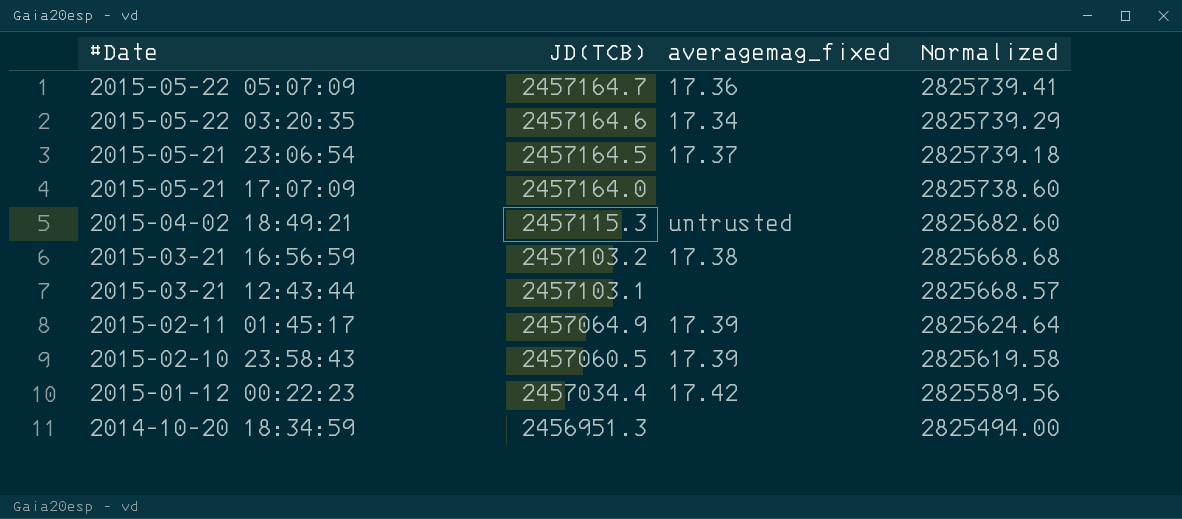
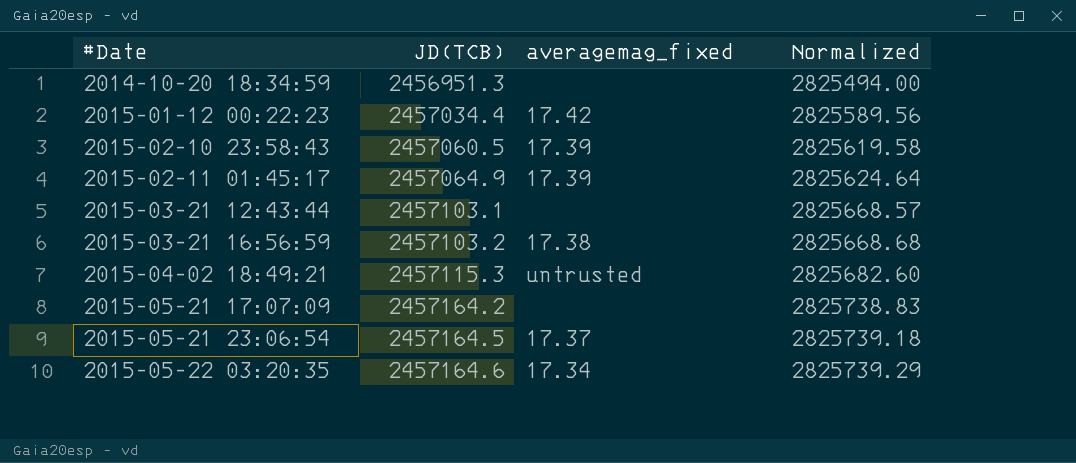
row order: #Date descending -> #Date ascending
row 2015-05-22 05:07:09: 2457164.7 | 17.36 | 2825739.41 -> none
2015-05-21 17:07:09 | JD(TCB): 2457164.0 -> 2457164.2
2015-05-21 17:07:09 | Normalized: 2825738.60 -> 2825738.83

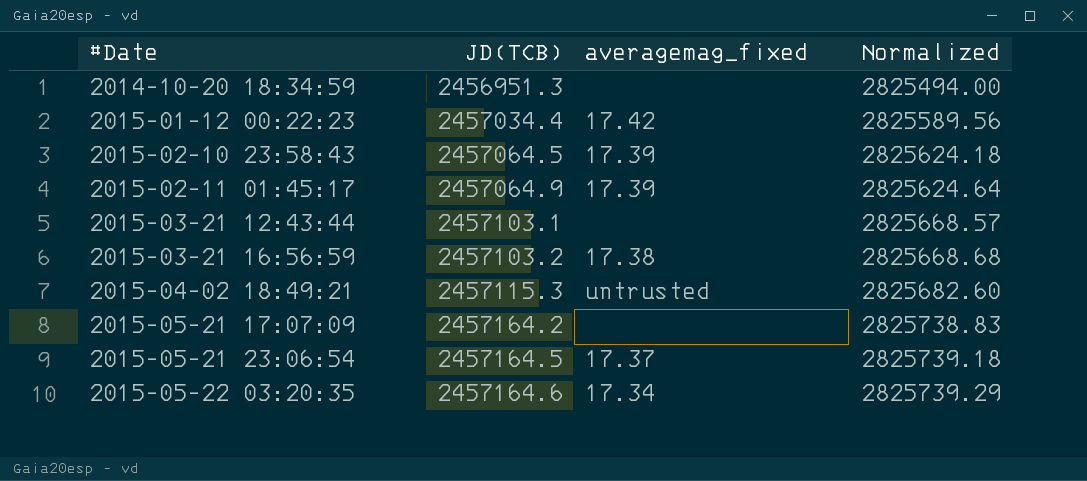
2015-02-10 23:58:43 | JD(TCB): 2457060.5 -> 2457064.5
2015-02-10 23:58:43 | Normalized: 2825619.58 -> 2825624.18

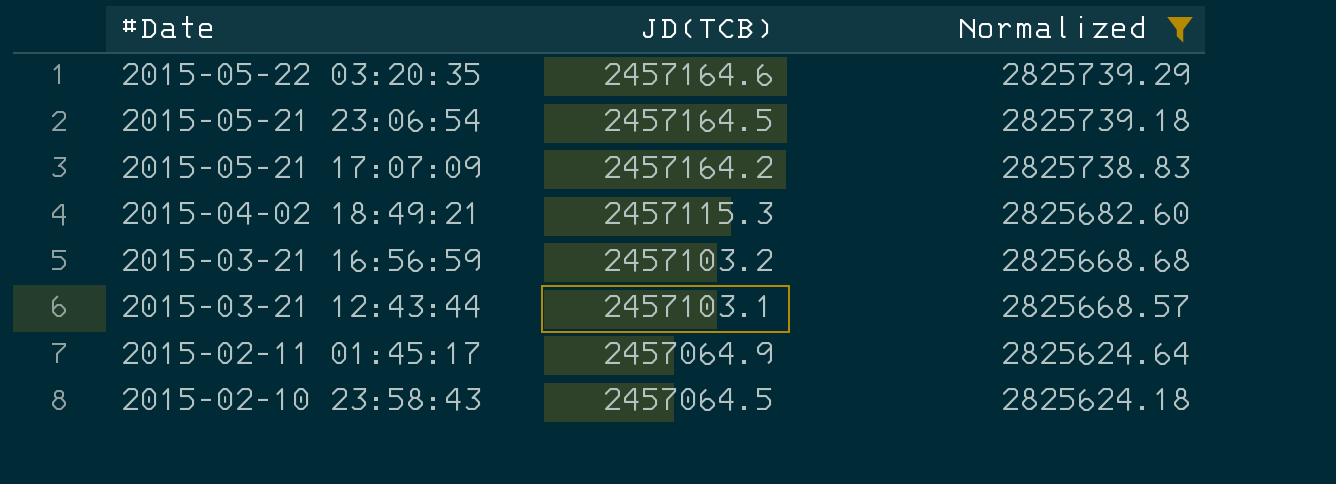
filter: none -> Normalized >= 2825624.18
row order: #Date ascending -> #Date descending
column averagemag_fixed | position: 3 -> none

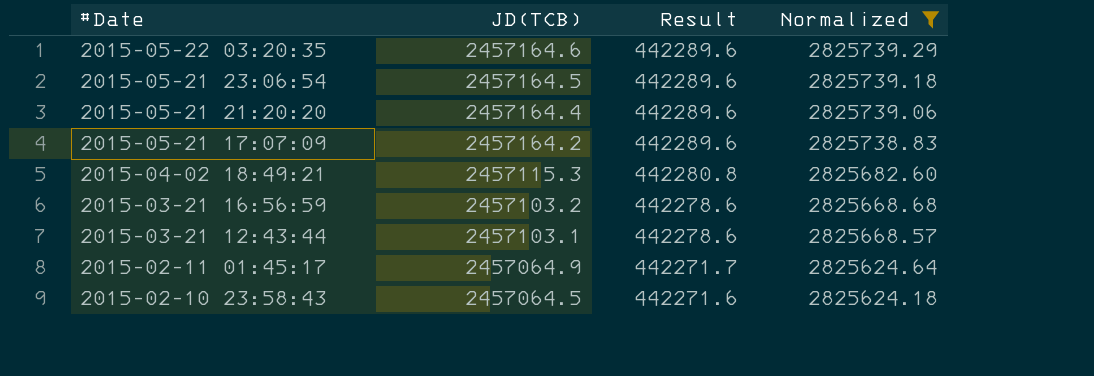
column Result | formula: none -> [JD(TCB)] * 0.18
row 2015-05-21 21:20:20: none -> 2457164.4 | 442289.6 | 2825739.06

